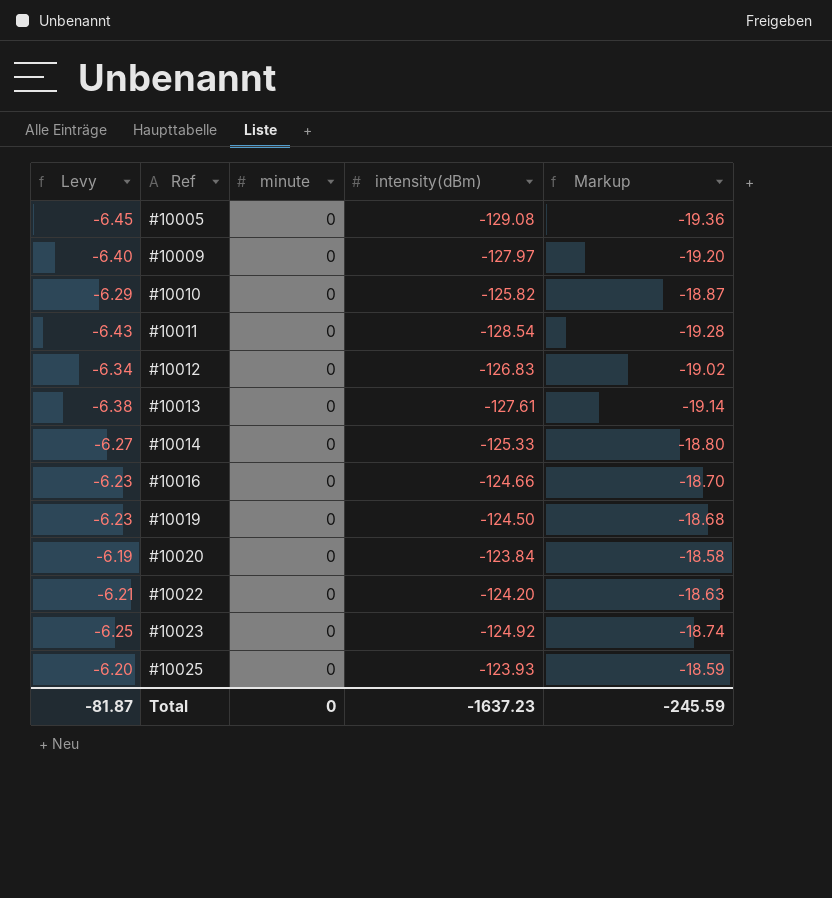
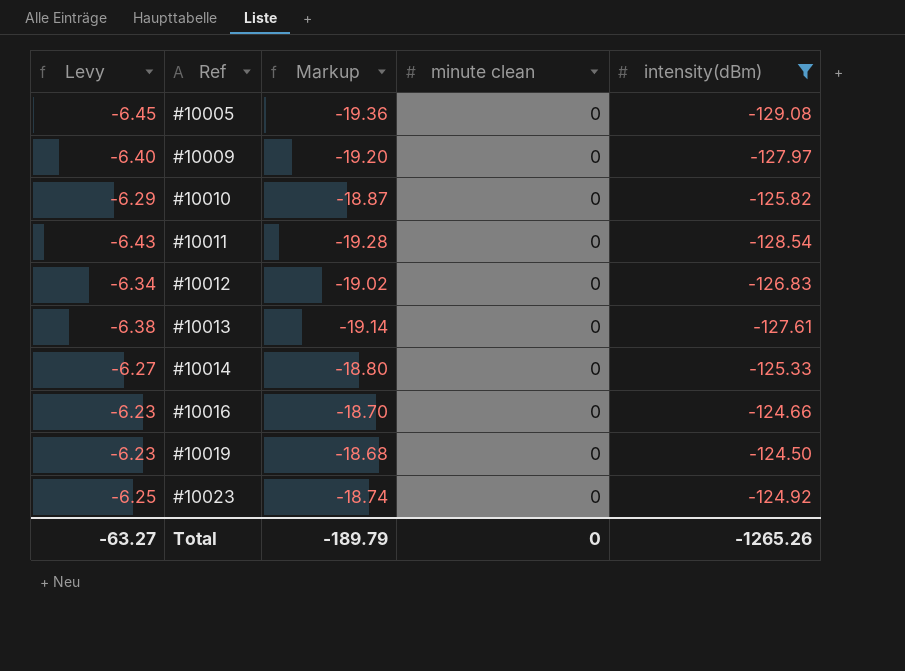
filter: none -> intensity(dBm) <= -124.50
column Markup | position: 5 -> 3
column name: minute -> minute clean
Total | Levy: -81.87 -> -63.27
Total | Markup: -245.59 -> -189.79
Total | intensity(dBm): -1637.23 -> -1265.26

